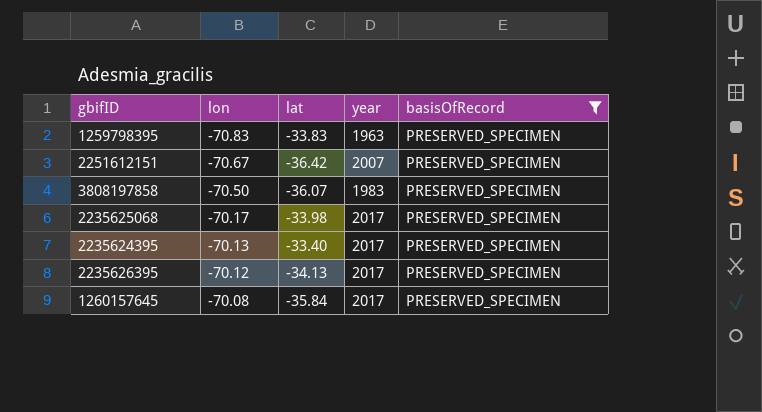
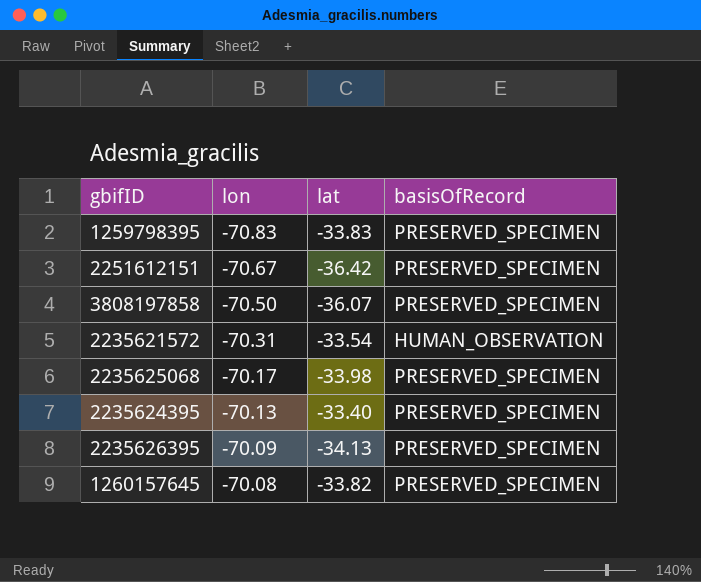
filter: basisOfRecord = PRESERVED_SPECIMEN -> none
column year | position: 4 -> none
2235626395 | lon: -70.12 -> -70.09
1260157645 | lat: -35.84 -> -33.82

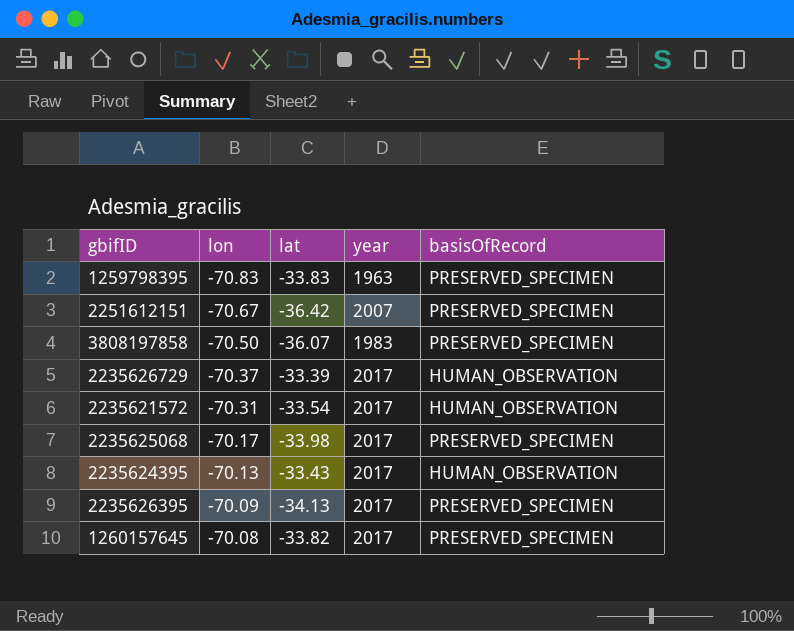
column year | position: none -> 4
row 2235626729: none -> -70.37 | -33.39 | 2017 | HUMAN_OBSERVATION
2235624395 | lat: -33.40 -> -33.43
2235624395 | basisOfRecord: PRESERVED_SPECIMEN -> HUMAN_OBSERVATION

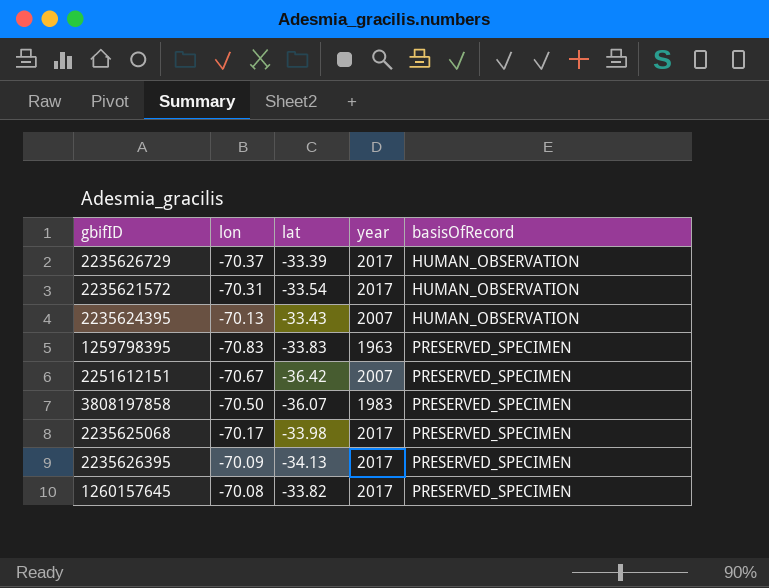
row order: lon ascending -> basisOfRecord ascending
2235624395 | year: 2017 -> 2007

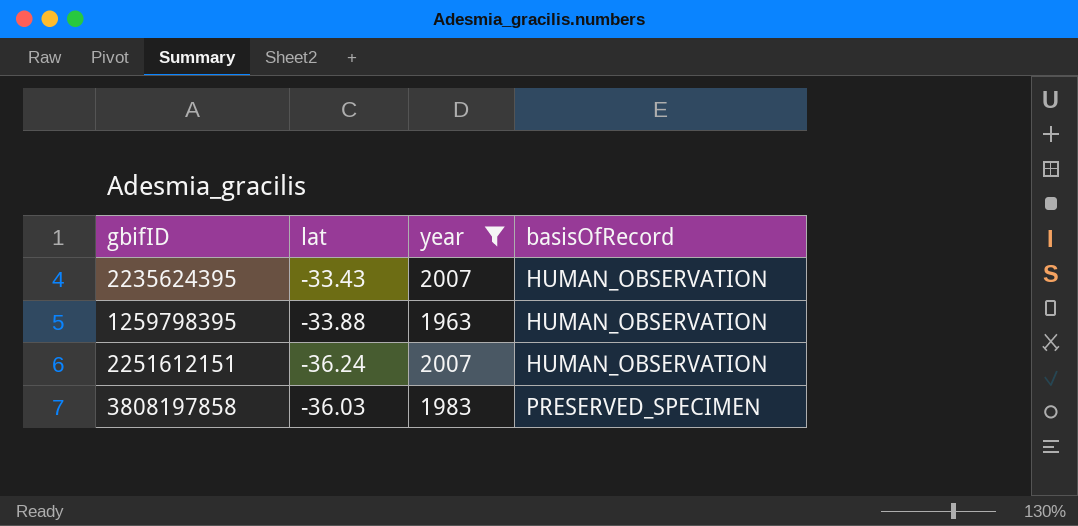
filter: none -> year != 2017
column lon | position: 2 -> none
1259798395 | lat: -33.83 -> -33.88
1259798395 | basisOfRecord: PRESERVED_SPECIMEN -> HUMAN_OBSERVATION
2251612151 | lat: -36.42 -> -36.24
2251612151 | basisOfRecord: PRESERVED_SPECIMEN -> HUMAN_OBSERVATION
3808197858 | lat: -36.07 -> -36.03

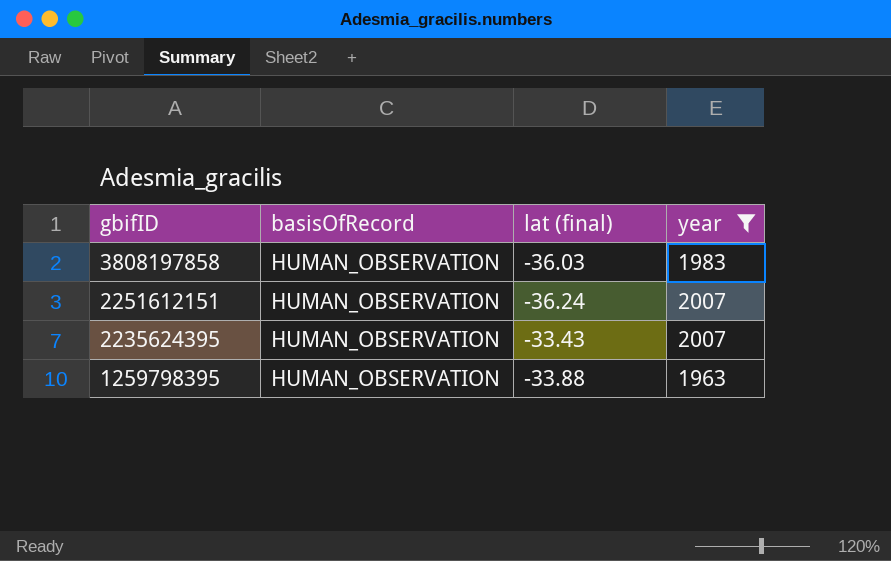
row order: basisOfRecord ascending -> gbifID descending
column basisOfRecord | position: 4 -> 2
column name: lat -> lat (final)
3808197858 | basisOfRecord: PRESERVED_SPECIMEN -> HUMAN_OBSERVATION

